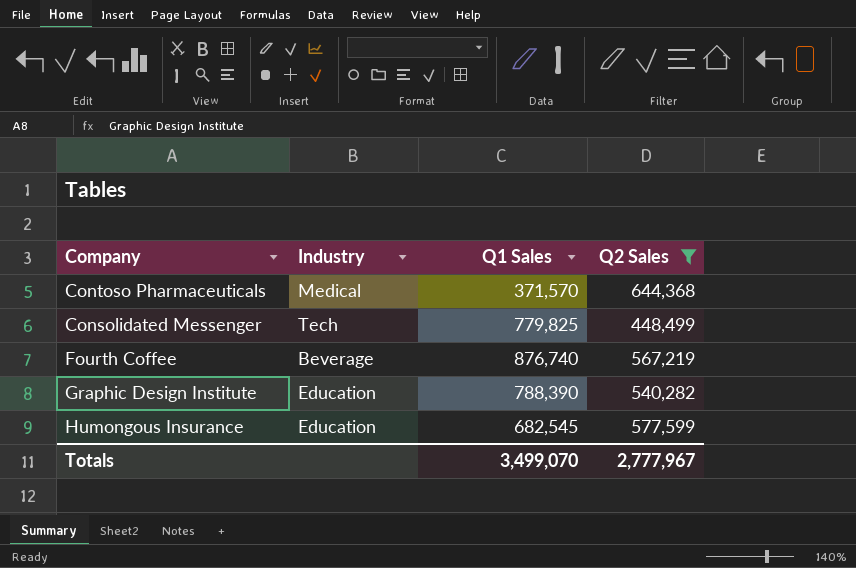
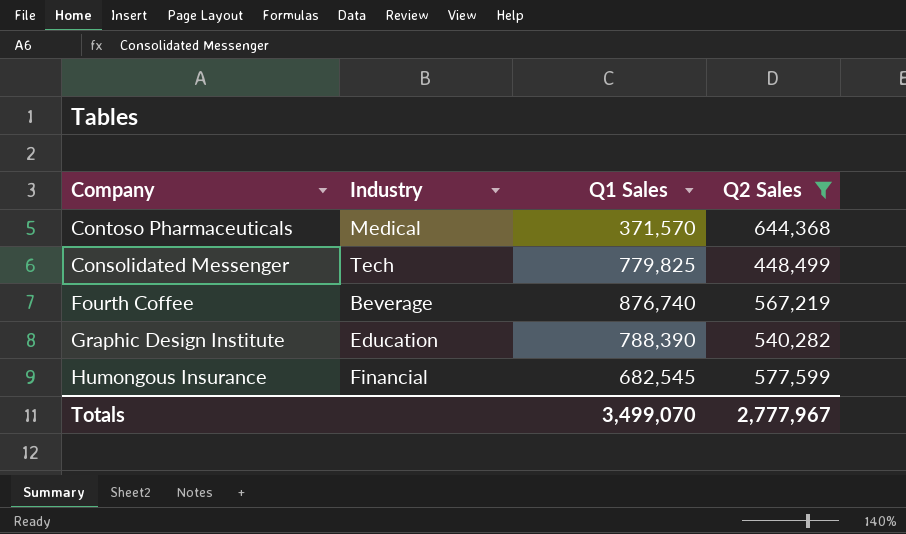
Humongous Insurance | Industry: Education -> Financial

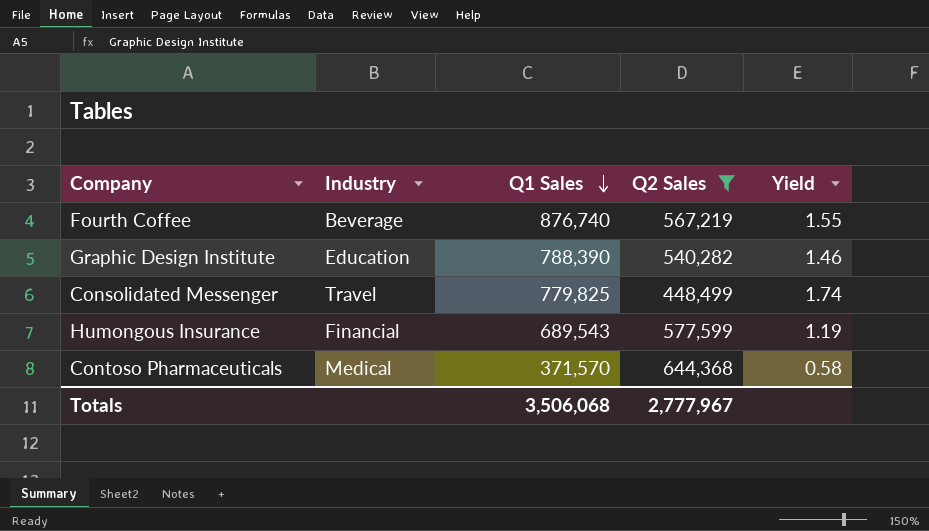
row order: none -> Q1 Sales descending
column Yield | formula: none -> [Q1 Sales] / [Q2 Sales]
Consolidated Messenger | Industry: Tech -> Travel
Humongous Insurance | Q1 Sales: 682,545 -> 689,543
Totals | Q1 Sales: 3,499,070 -> 3,506,068

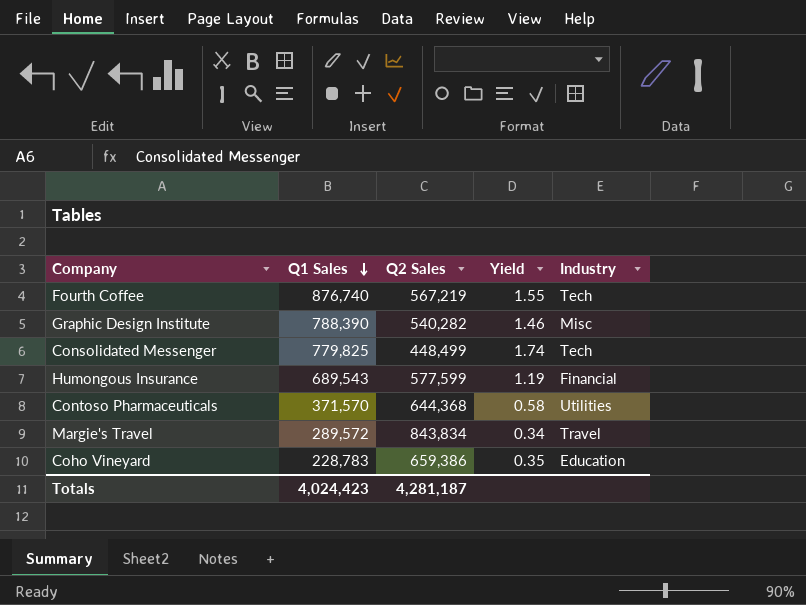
filter: Q2 Sales <= 644,368 -> none
column Industry | position: 2 -> 5
Fourth Coffee | Industry: Beverage -> Tech
Graphic Design Institute | Industry: Education -> Misc
Consolidated Messenger | Industry: Travel -> Tech
Contoso Pharmaceuticals | Industry: Medical -> Utilities
Totals | Q1 Sales: 3,506,068 -> 4,024,423
Totals | Q2 Sales: 2,777,967 -> 4,281,187

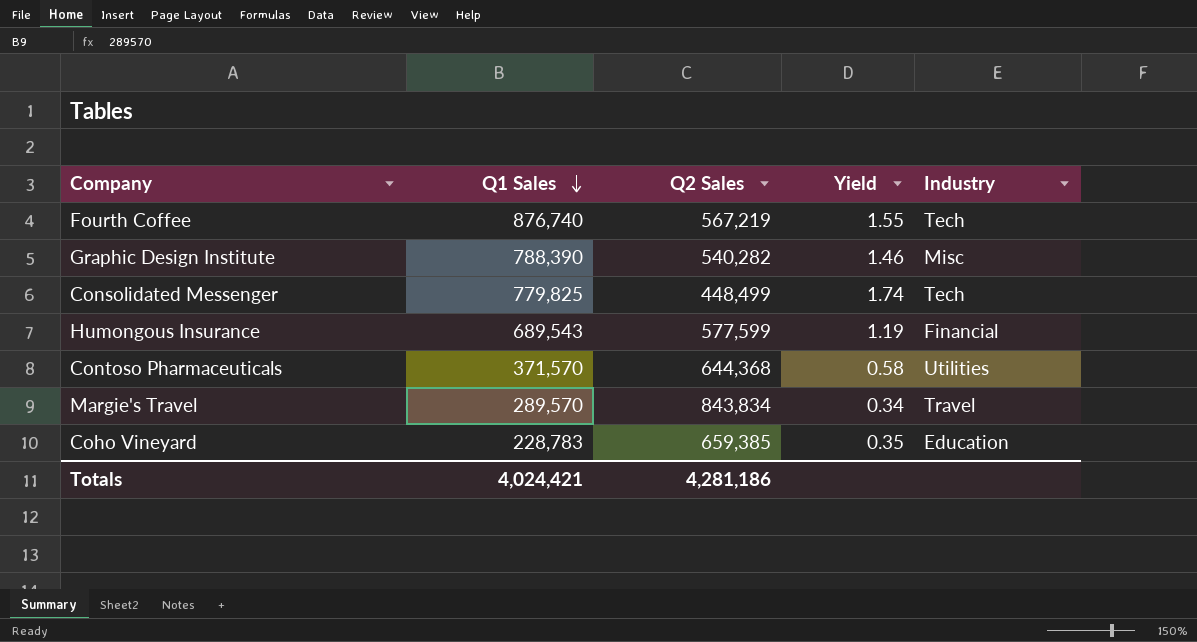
Margie's Travel | Q1 Sales: 289,572 -> 289,570
Coho Vineyard | Q2 Sales: 659,386 -> 659,385
Totals | Q1 Sales: 4,024,423 -> 4,024,421
Totals | Q2 Sales: 4,281,187 -> 4,281,186

